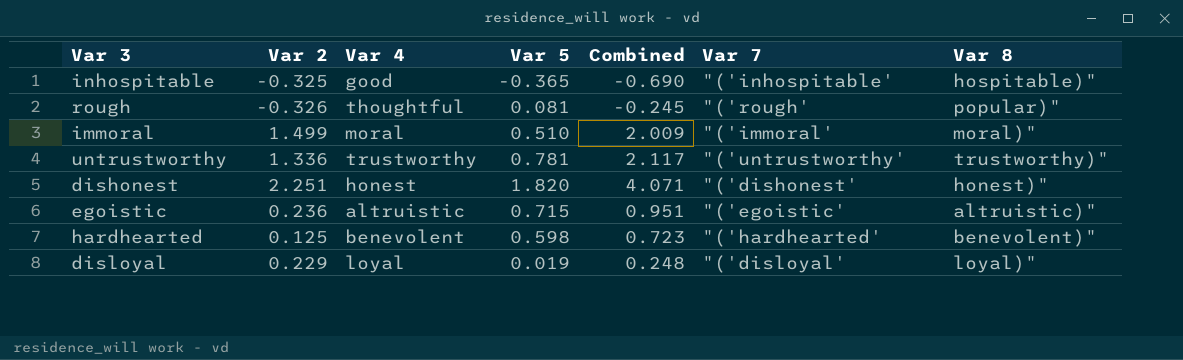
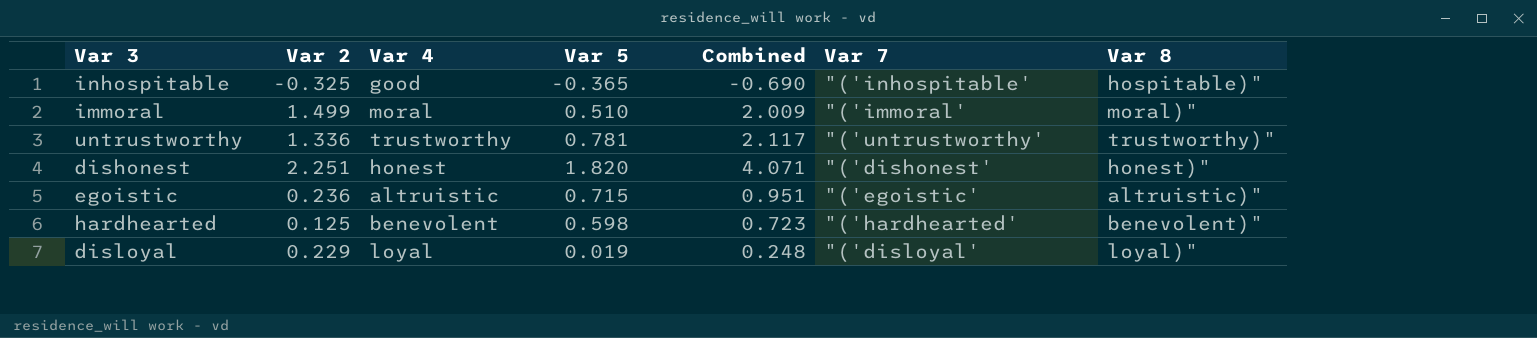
row rough: -0.326 | thoughtful | 0.081 | -0.245 | "('rough' | popular)" -> none

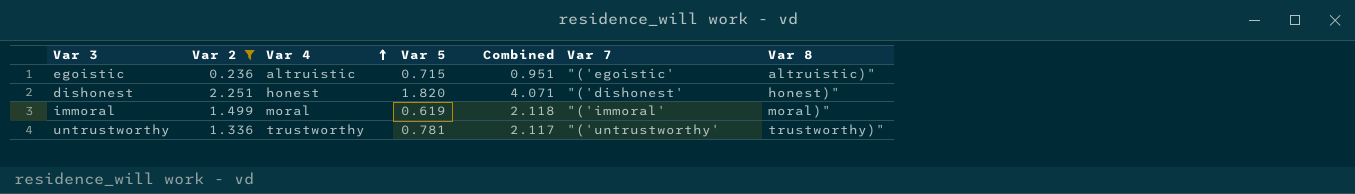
filter: none -> Var 2 >= 0.236
row order: none -> Var 4 ascending
immoral | Var 5: 0.510 -> 0.619
immoral | Combined: 2.009 -> 2.118

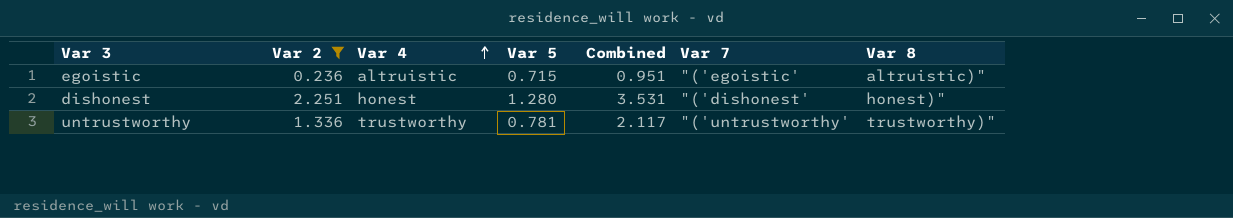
row immoral: 1.499 | moral | 0.619 | 2.118 | "('immoral' | moral)" -> none
dishonest | Var 5: 1.820 -> 1.280
dishonest | Combined: 4.071 -> 3.531

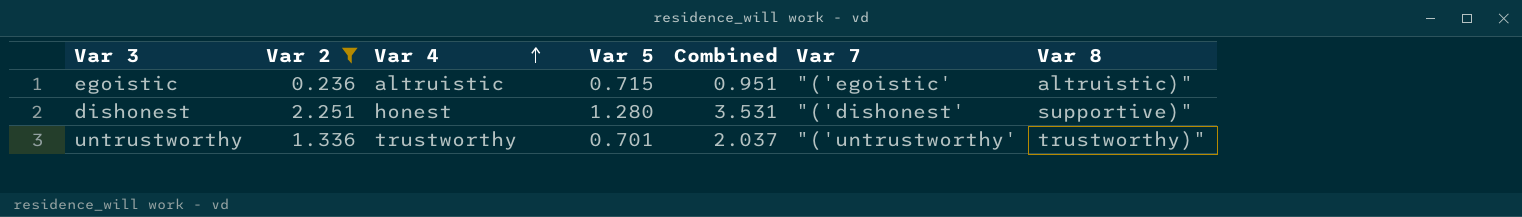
dishonest | Var 8: honest)" -> supportive)"
untrustworthy | Var 5: 0.781 -> 0.701
untrustworthy | Combined: 2.117 -> 2.037

